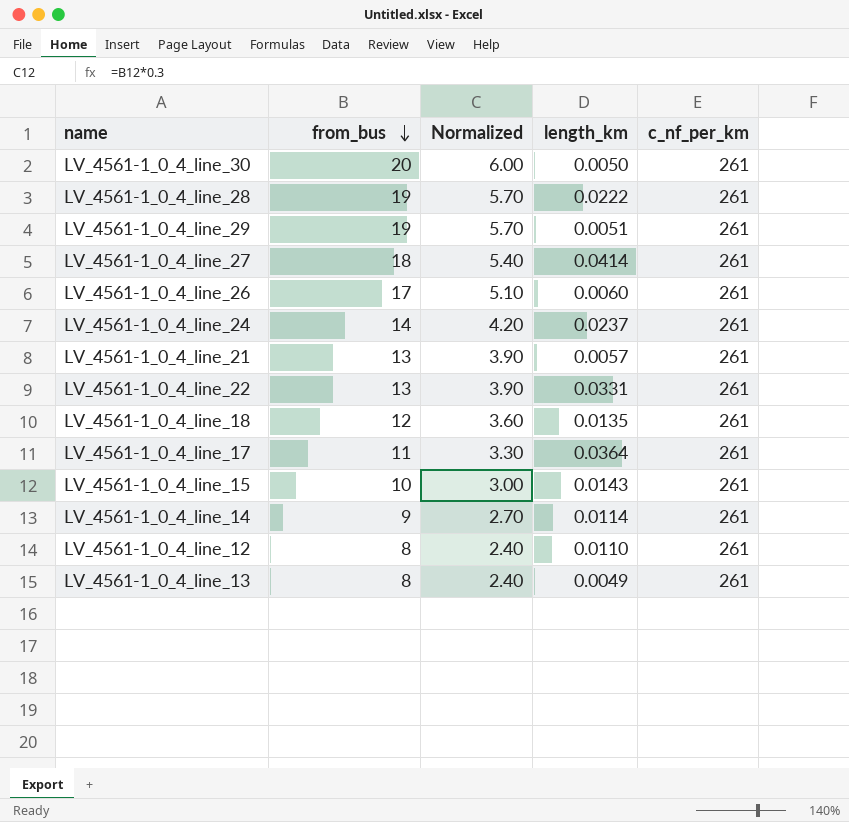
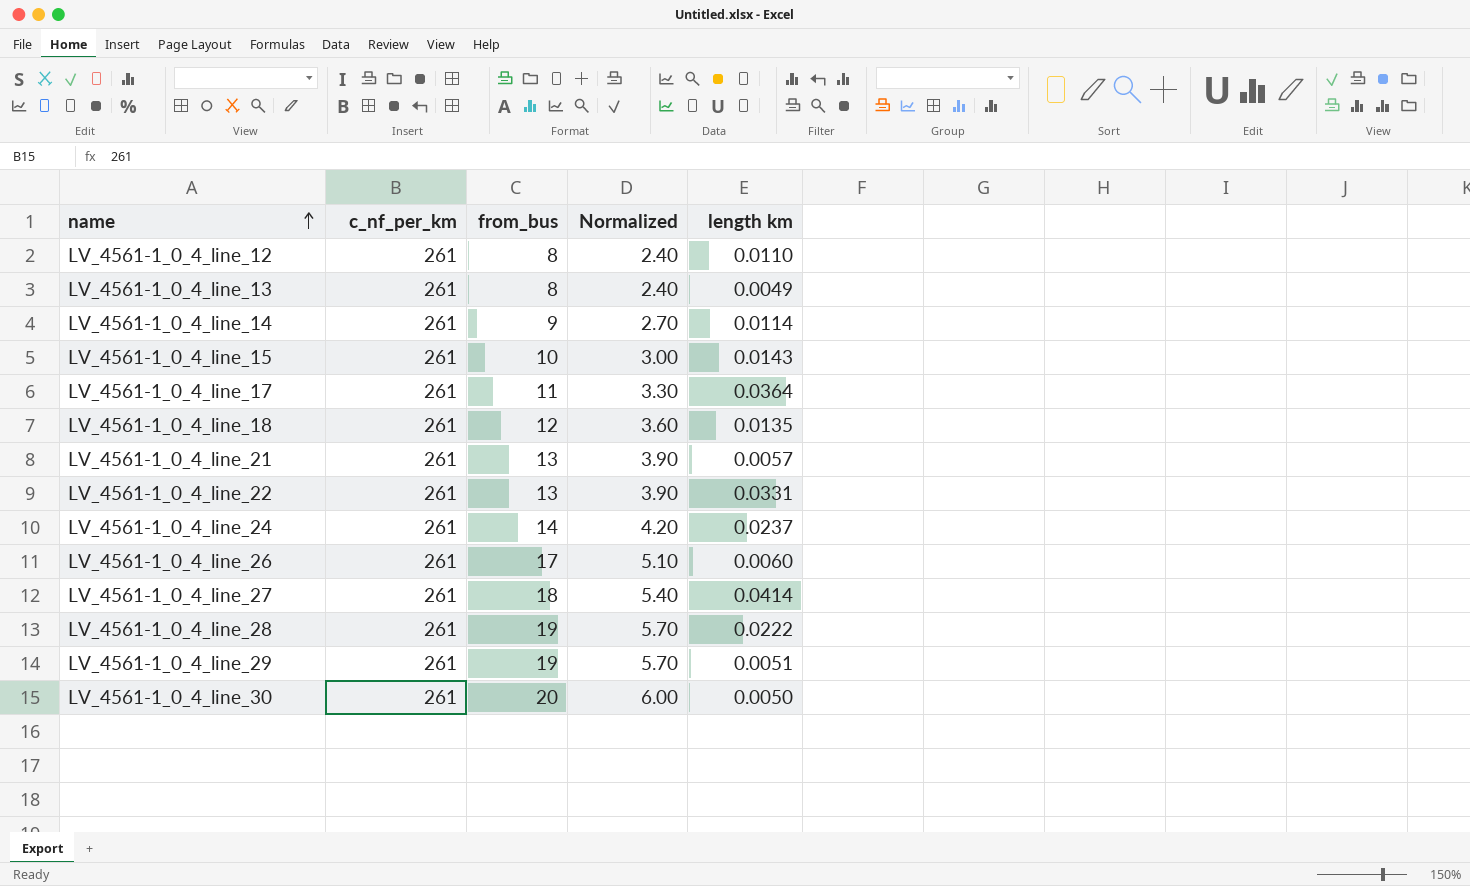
row order: from_bus descending -> name ascending
column c_nf_per_km | position: 5 -> 2
column name: length_km -> length km

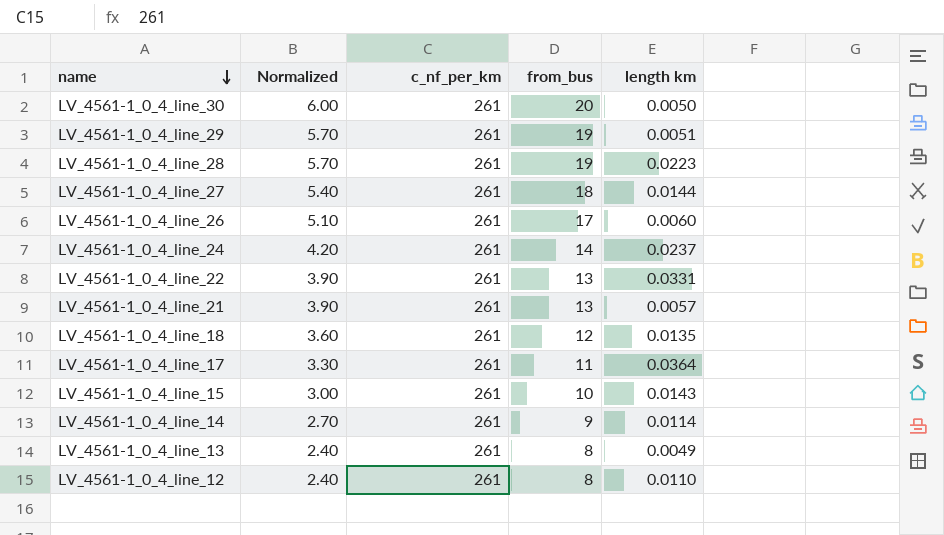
row order: name ascending -> name descending
column Normalized | position: 4 -> 2
LV_4561-1_0_4_line_28 | length km: 0.0222 -> 0.0223
LV_4561-1_0_4_line_27 | length km: 0.0414 -> 0.0144

